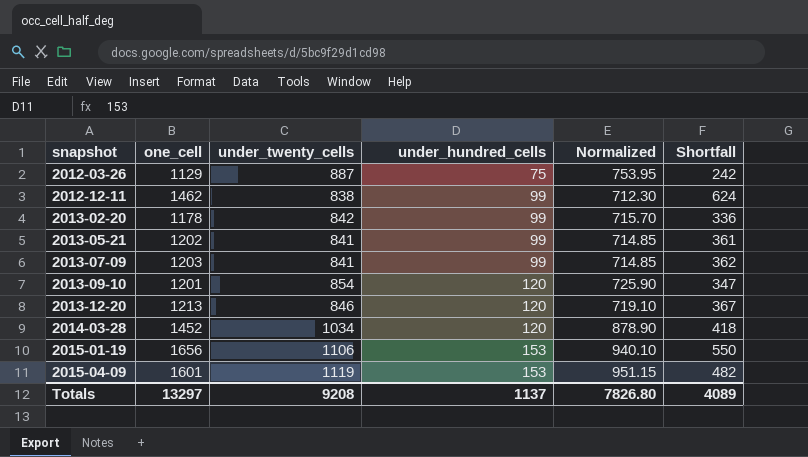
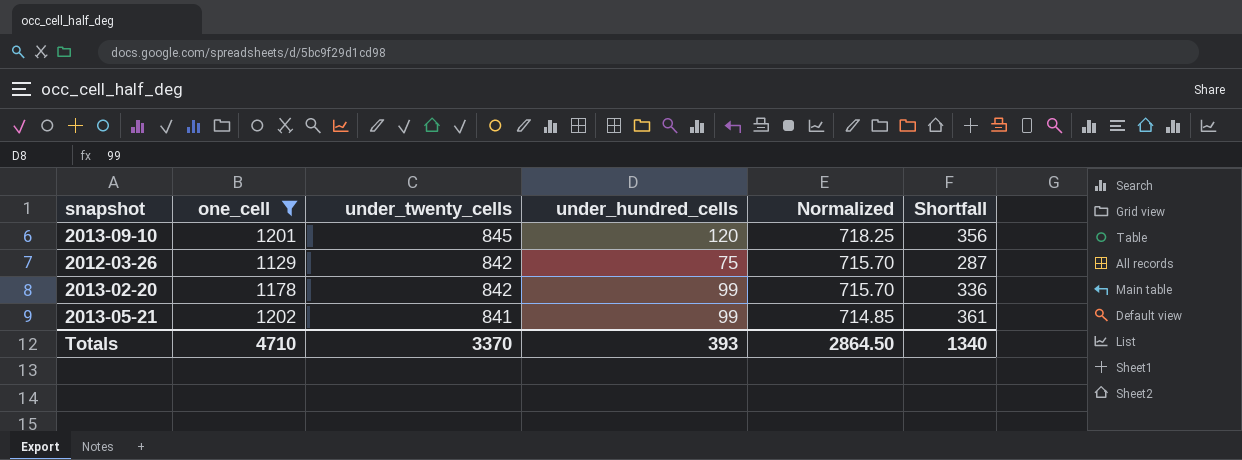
filter: none -> one_cell <= 1202
row order: snapshot ascending -> under_twenty_cells descending
2013-09-10 | under_twenty_cells: 854 -> 845
2013-09-10 | Normalized: 725.90 -> 718.25
2013-09-10 | Shortfall: 347 -> 356
2012-03-26 | under_twenty_cells: 887 -> 842
2012-03-26 | Normalized: 753.95 -> 715.70
2012-03-26 | Shortfall: 242 -> 287
Totals | one_cell: 13297 -> 4710
Totals | under_twenty_cells: 9208 -> 3370
Totals | under_hundred_cells: 1137 -> 393
Totals | Normalized: 7826.80 -> 2864.50
Totals | Shortfall: 4089 -> 1340

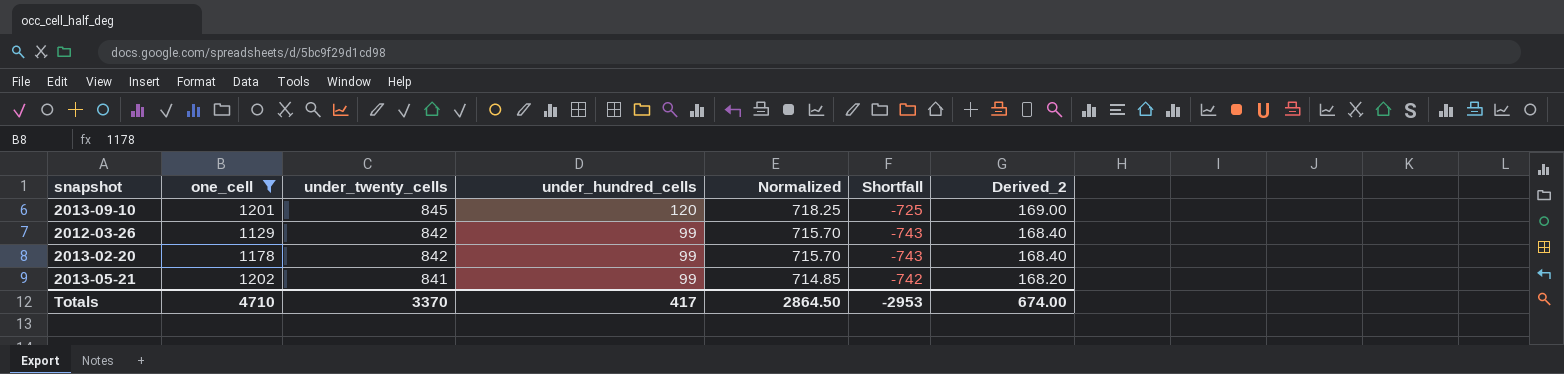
column Shortfall | formula: [one_cell] - [under_twenty_cells] -> [under_hundred_cells] - [under_twenty_cells]
column Derived_2 | formula: none -> [under_twenty_cells] * 0.2
2012-03-26 | under_hundred_cells: 75 -> 99
Totals | under_hundred_cells: 393 -> 417
Totals | Shortfall: 1340 -> -2953

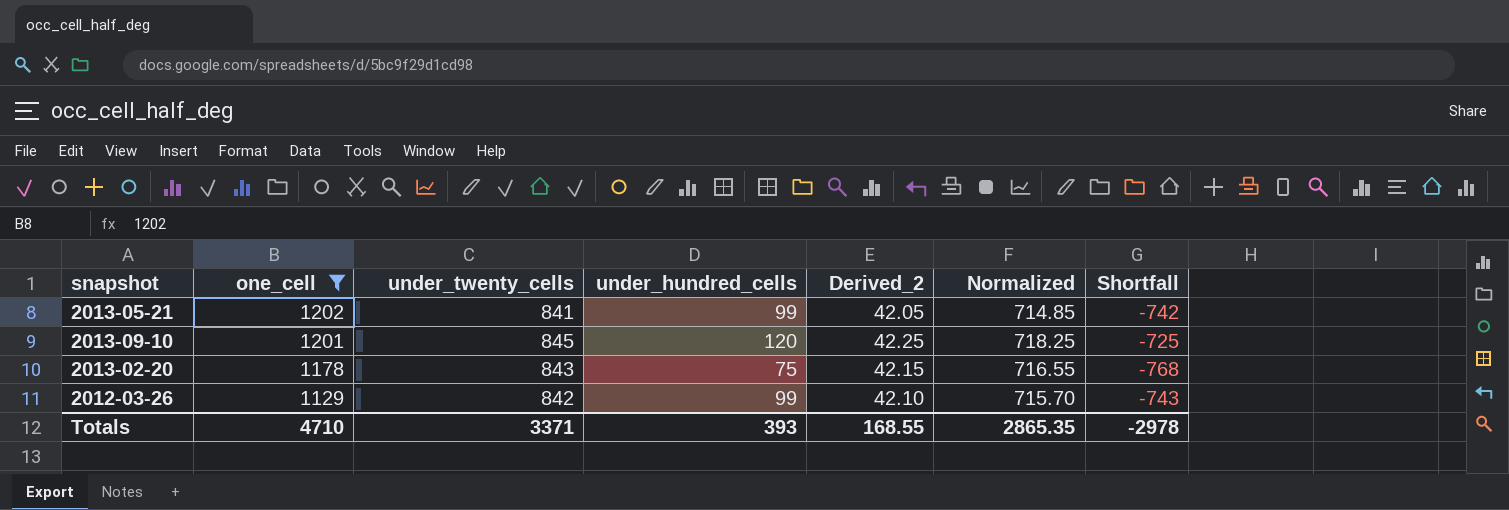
row order: under_twenty_cells descending -> one_cell descending
column Derived_2 | formula: [under_twenty_cells] * 0.2 -> [under_twenty_cells] * 0.05
column Derived_2 | position: 7 -> 5
2013-02-20 | under_twenty_cells: 842 -> 843
2013-02-20 | under_hundred_cells: 99 -> 75
2013-02-20 | Normalized: 715.70 -> 716.55
2013-02-20 | Shortfall: -743 -> -768
Totals | under_twenty_cells: 3370 -> 3371
Totals | under_hundred_cells: 417 -> 393
Totals | Derived_2: 674.00 -> 168.55
Totals | Normalized: 2864.50 -> 2865.35
Totals | Shortfall: -2953 -> -2978

